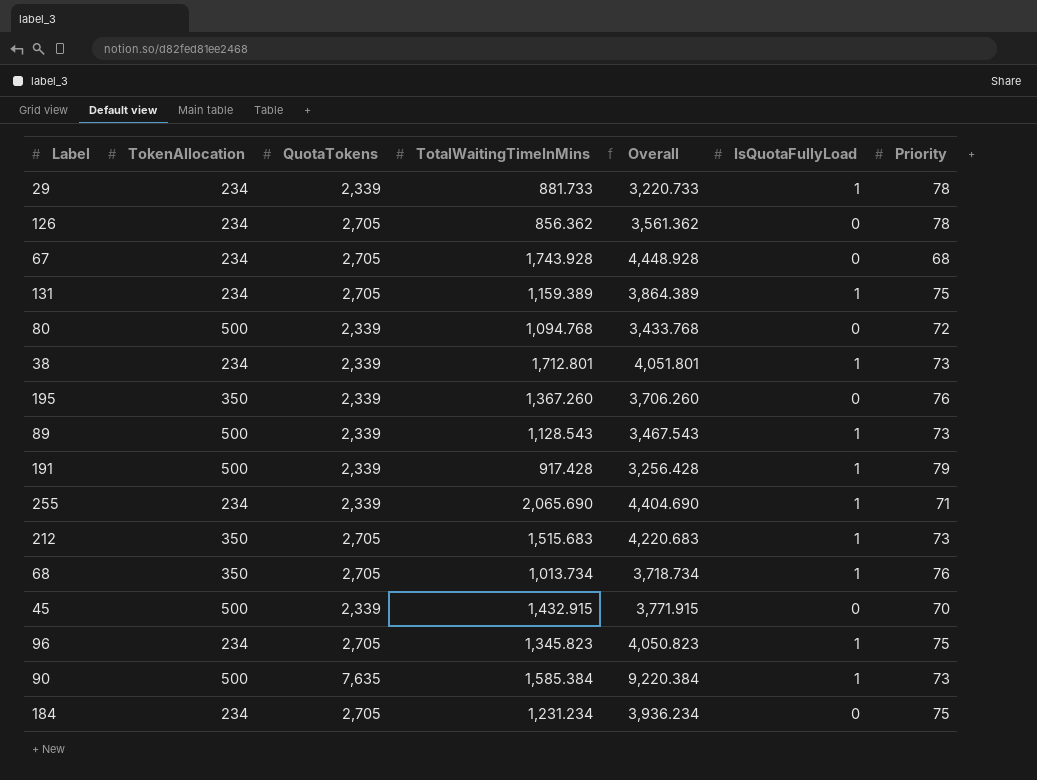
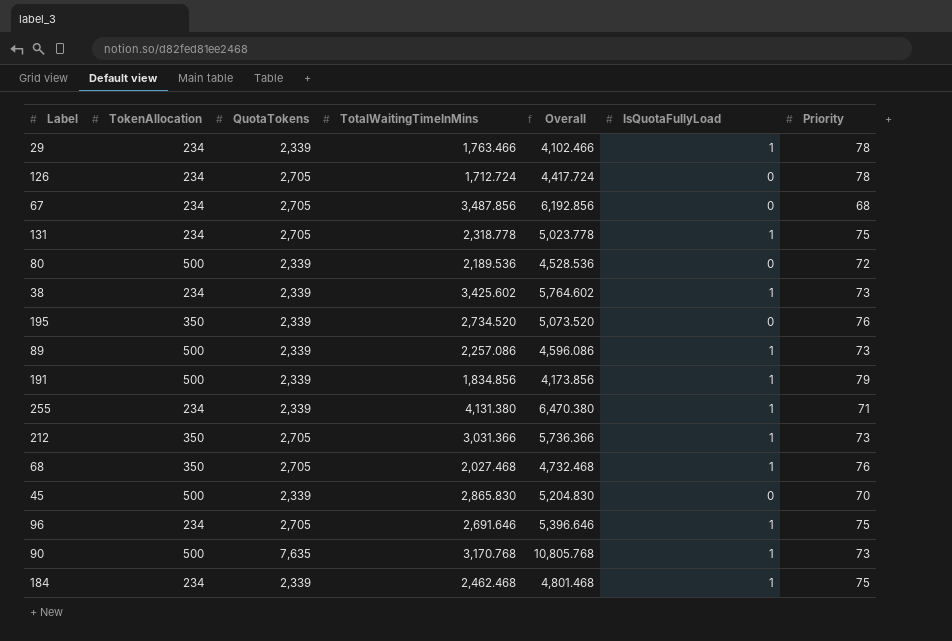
29 | TotalWaitingTimeInMins: 881.733 -> 1,763.466
29 | Overall: 3,220.733 -> 4,102.466
126 | TotalWaitingTimeInMins: 856.362 -> 1,712.724
126 | Overall: 3,561.362 -> 4,417.724
67 | TotalWaitingTimeInMins: 1,743.928 -> 3,487.856
67 | Overall: 4,448.928 -> 6,192.856
131 | TotalWaitingTimeInMins: 1,159.389 -> 2,318.778
131 | Overall: 3,864.389 -> 5,023.778
80 | TotalWaitingTimeInMins: 1,094.768 -> 2,189.536
80 | Overall: 3,433.768 -> 4,528.536
38 | TotalWaitingTimeInMins: 1,712.801 -> 3,425.602
38 | Overall: 4,051.801 -> 5,764.602
195 | TotalWaitingTimeInMins: 1,367.260 -> 2,734.520
195 | Overall: 3,706.260 -> 5,073.520
89 | TotalWaitingTimeInMins: 1,128.543 -> 2,257.086
89 | Overall: 3,467.543 -> 4,596.086
191 | TotalWaitingTimeInMins: 917.428 -> 1,834.856
191 | Overall: 3,256.428 -> 4,173.856
255 | TotalWaitingTimeInMins: 2,065.690 -> 4,131.380
255 | Overall: 4,404.690 -> 6,470.380
212 | TotalWaitingTimeInMins: 1,515.683 -> 3,031.366
212 | Overall: 4,220.683 -> 5,736.366
68 | TotalWaitingTimeInMins: 1,013.734 -> 2,027.468
68 | Overall: 3,718.734 -> 4,732.468
45 | TotalWaitingTimeInMins: 1,432.915 -> 2,865.830
45 | Overall: 3,771.915 -> 5,204.830
96 | TotalWaitingTimeInMins: 1,345.823 -> 2,691.646
96 | Overall: 4,050.823 -> 5,396.646
90 | TotalWaitingTimeInMins: 1,585.384 -> 3,170.768
90 | Overall: 9,220.384 -> 10,805.768
184 | QuotaTokens: 2,705 -> 2,339
184 | TotalWaitingTimeInMins: 1,231.234 -> 2,462.468
184 | Overall: 3,936.234 -> 4,801.468
184 | IsQuotaFullyLoad: 0 -> 1

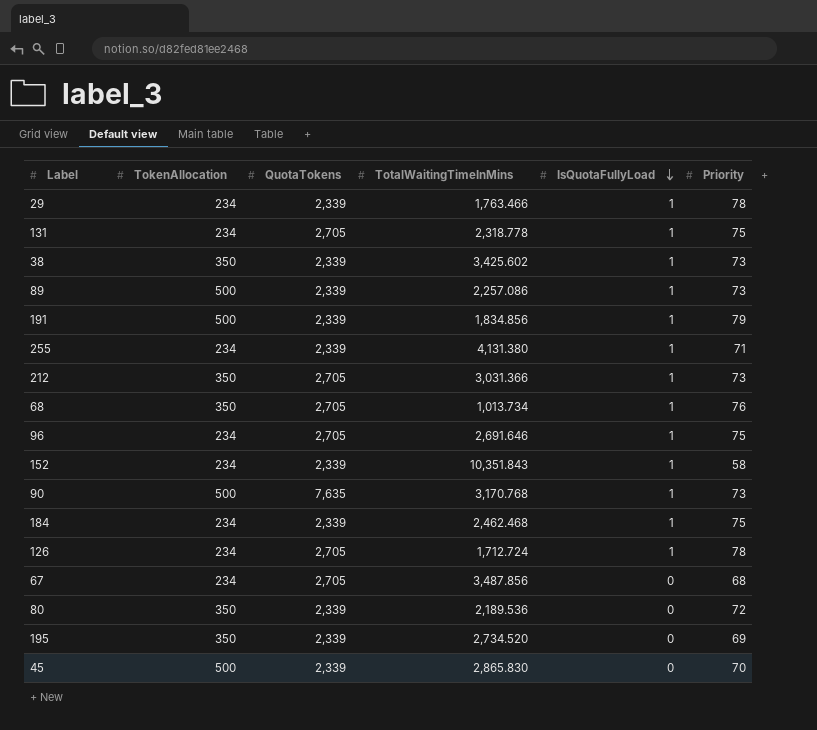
row order: none -> IsQuotaFullyLoad descending
column Overall | formula: [QuotaTokens] + [TotalWaitingTimeInMins] -> none
38 | TokenAllocation: 234 -> 350
68 | TotalWaitingTimeInMins: 2,027.468 -> 1,013.734
row 152: none -> 234 | 2,339 | 10,351.843 | 1 | 58
126 | IsQuotaFullyLoad: 0 -> 1
80 | TokenAllocation: 500 -> 350
195 | Priority: 76 -> 69

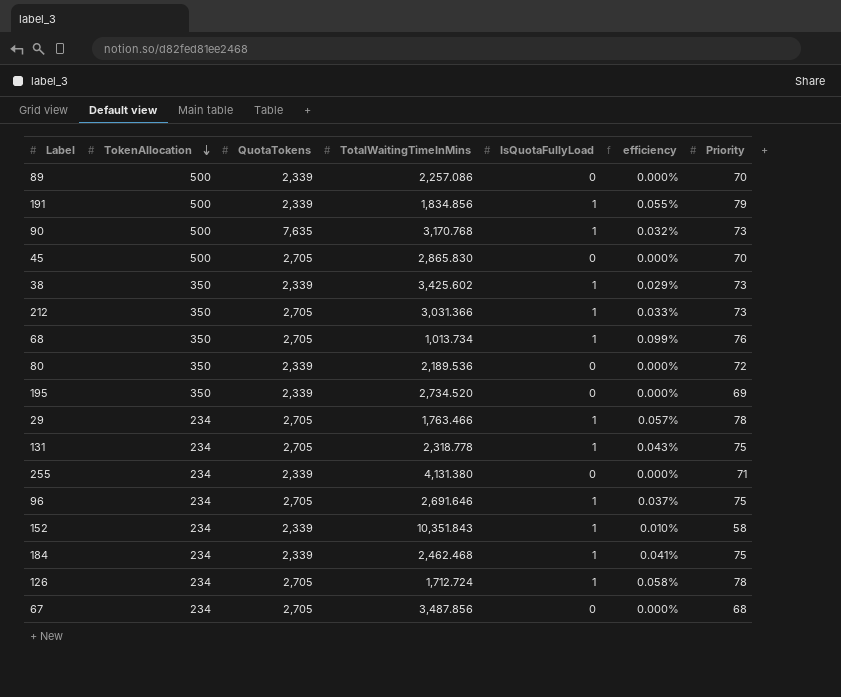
row order: IsQuotaFullyLoad descending -> TokenAllocation descending
column efficiency | formula: none -> [IsQuotaFullyLoad] / [TotalWaitingTimeInMins]
89 | IsQuotaFullyLoad: 1 -> 0
89 | Priority: 73 -> 70
45 | QuotaTokens: 2,339 -> 2,705
29 | QuotaTokens: 2,339 -> 2,705
255 | IsQuotaFullyLoad: 1 -> 0

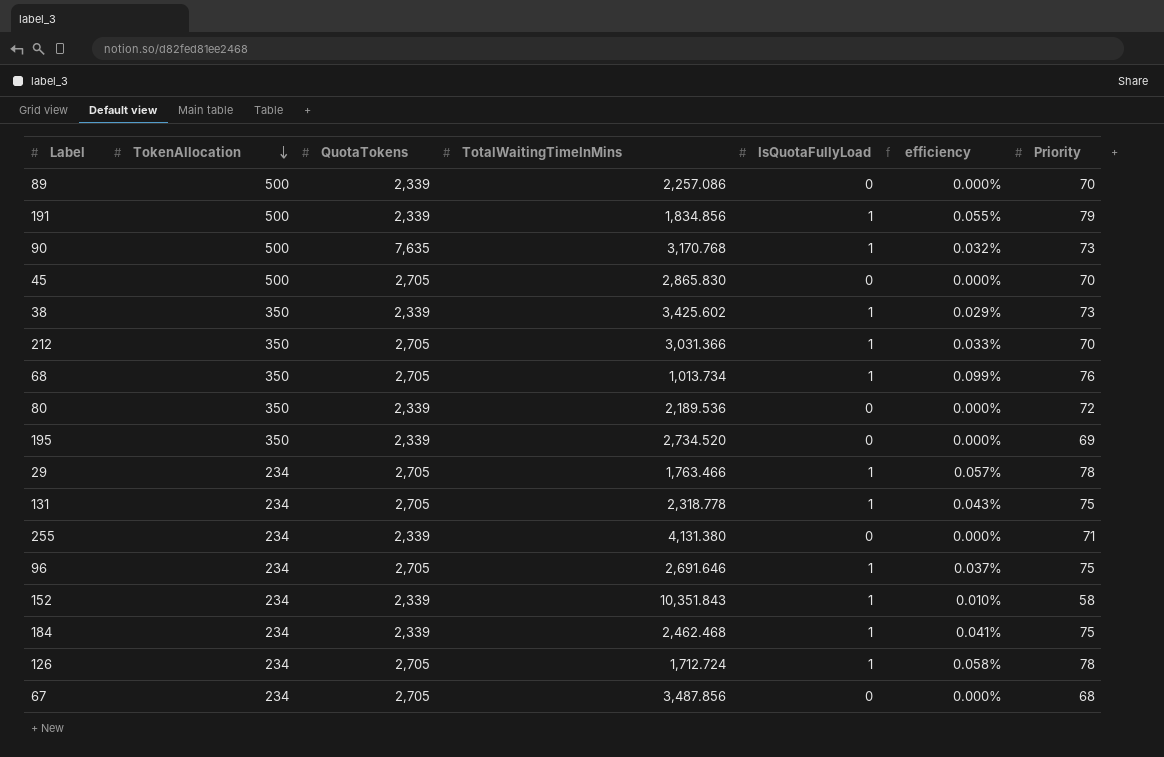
212 | Priority: 73 -> 70

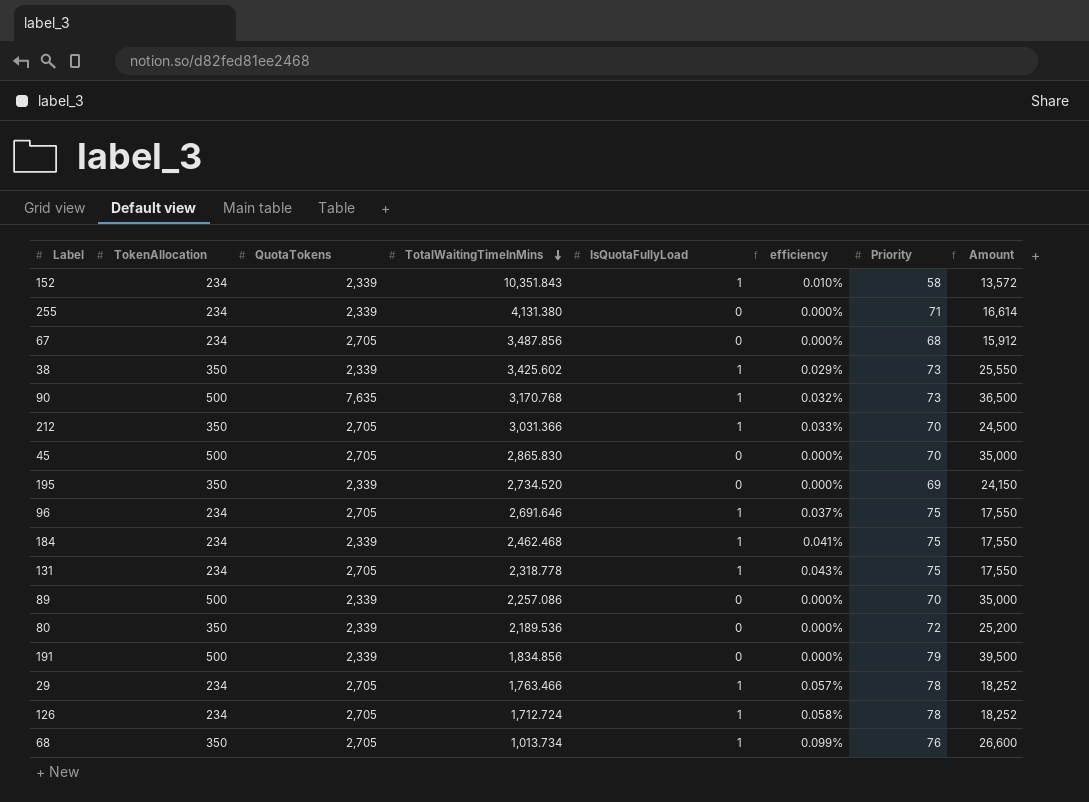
row order: TokenAllocation descending -> TotalWaitingTimeInMins descending
column Amount | formula: none -> [TokenAllocation] * [Priority]
191 | IsQuotaFullyLoad: 1 -> 0
191 | efficiency: 0.055% -> 0.000%

